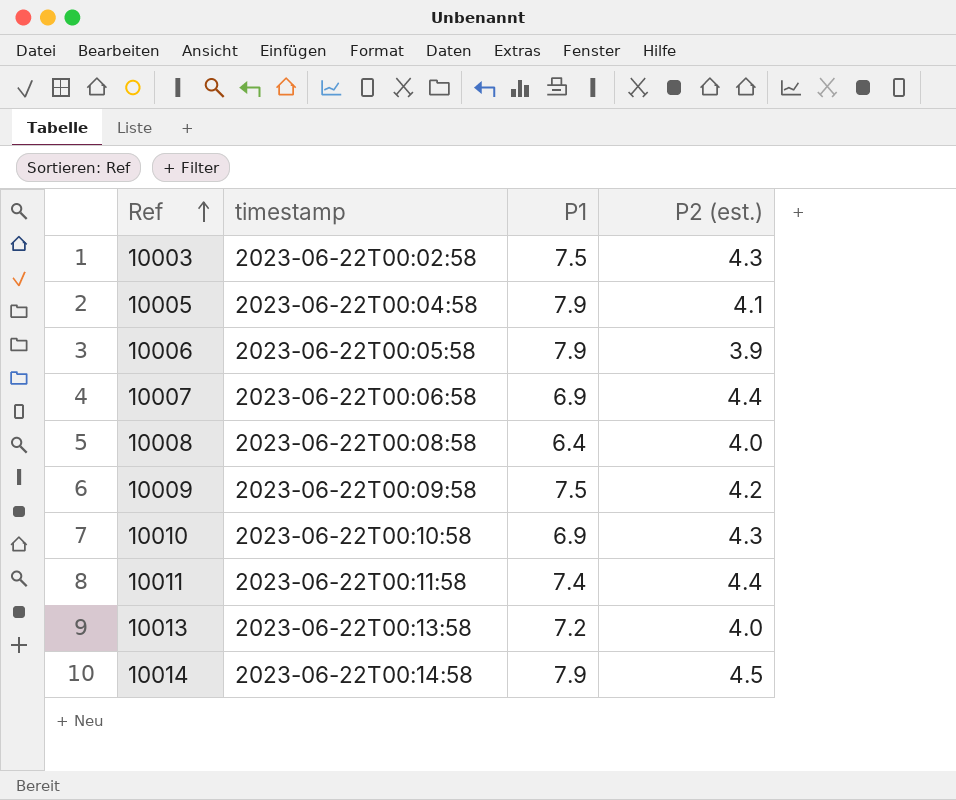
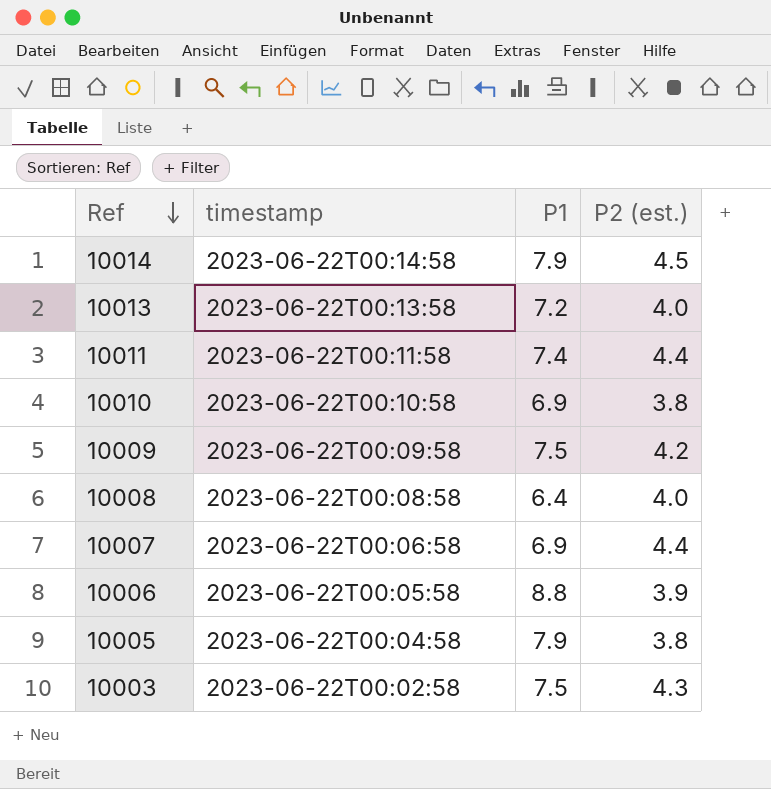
row order: Ref ascending -> Ref descending
10010 | P2 (est.): 4.3 -> 3.8
10006 | P1: 7.9 -> 8.8
10005 | P2 (est.): 4.1 -> 3.8

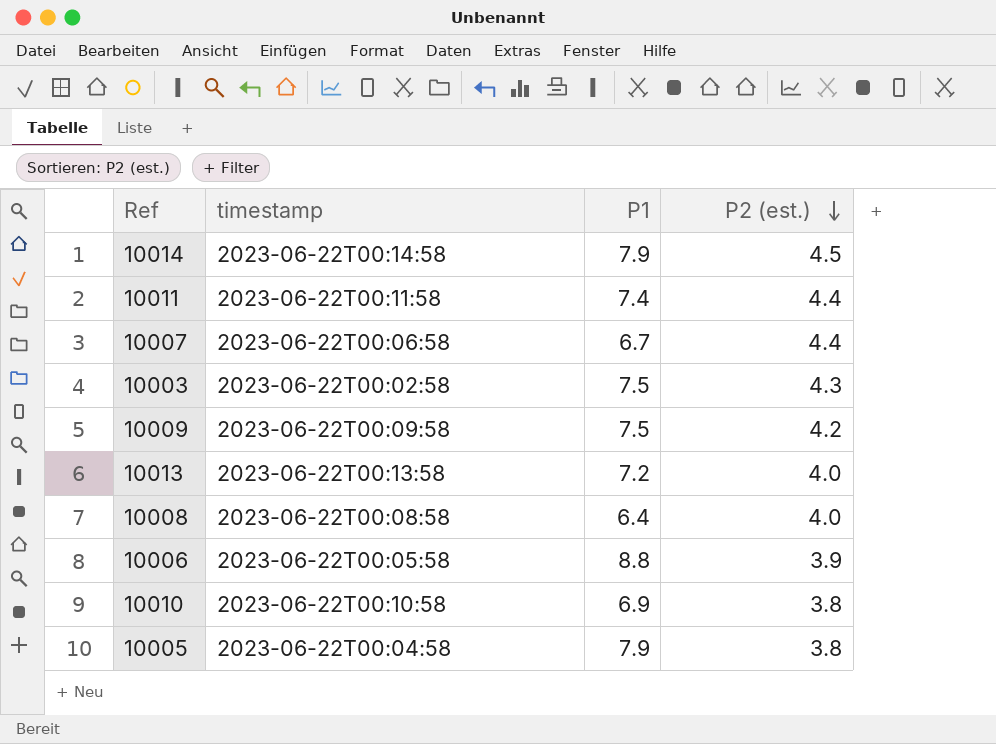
row order: Ref descending -> P2 (est.) descending
10007 | P1: 6.9 -> 6.7

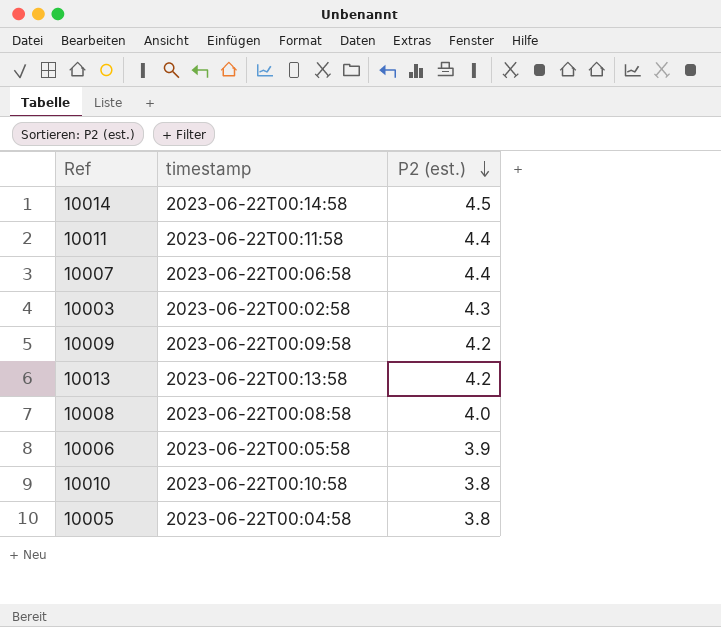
column P1 | position: 3 -> none
10013 | P2 (est.): 4.0 -> 4.2

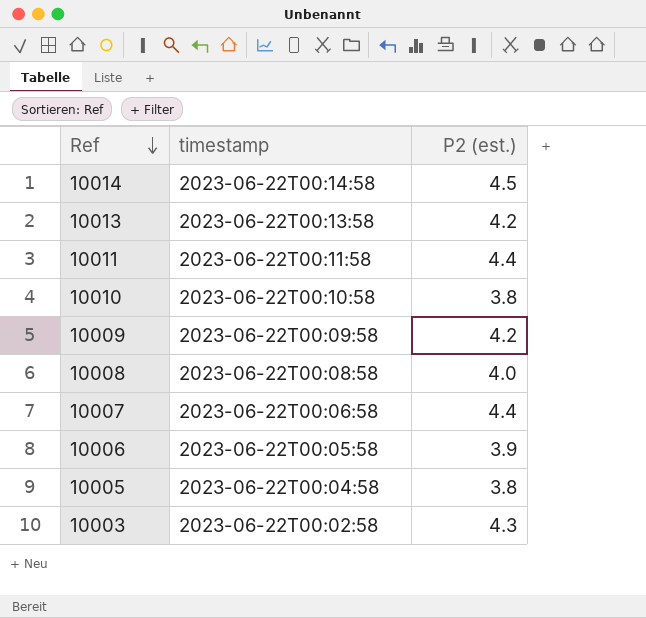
row order: P2 (est.) descending -> Ref descending

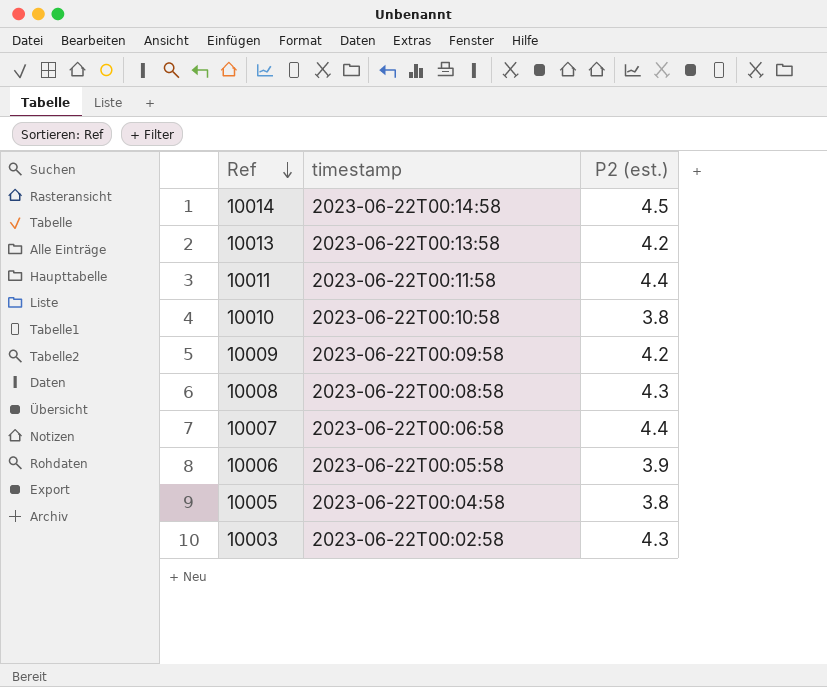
10008 | P2 (est.): 4.0 -> 4.3

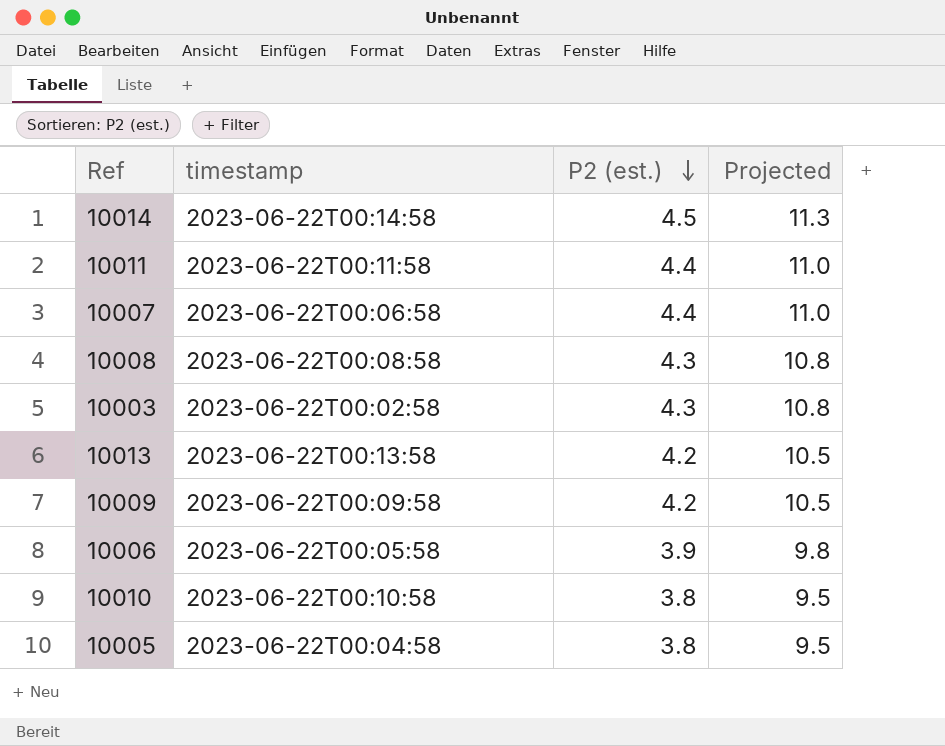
row order: Ref descending -> P2 (est.) descending
column Projected | formula: none -> [P2 (est.)] * 2.5

